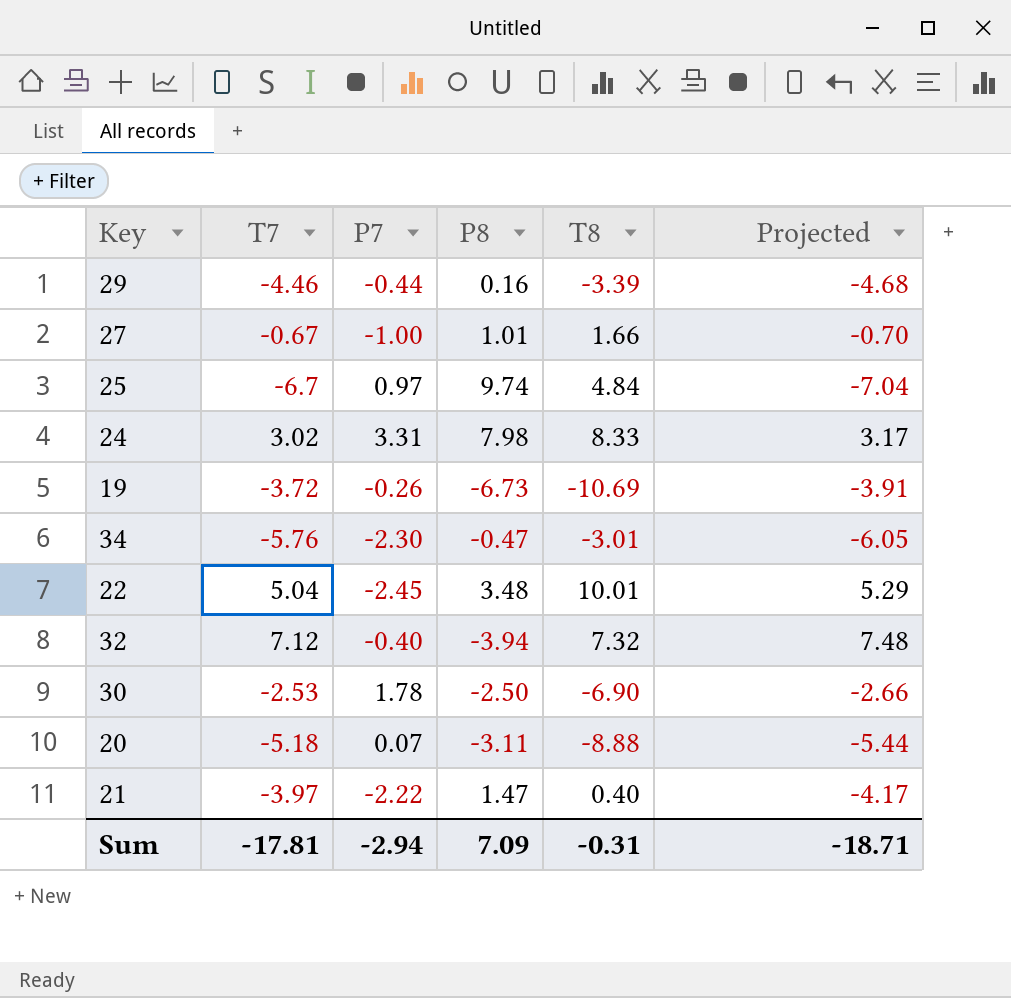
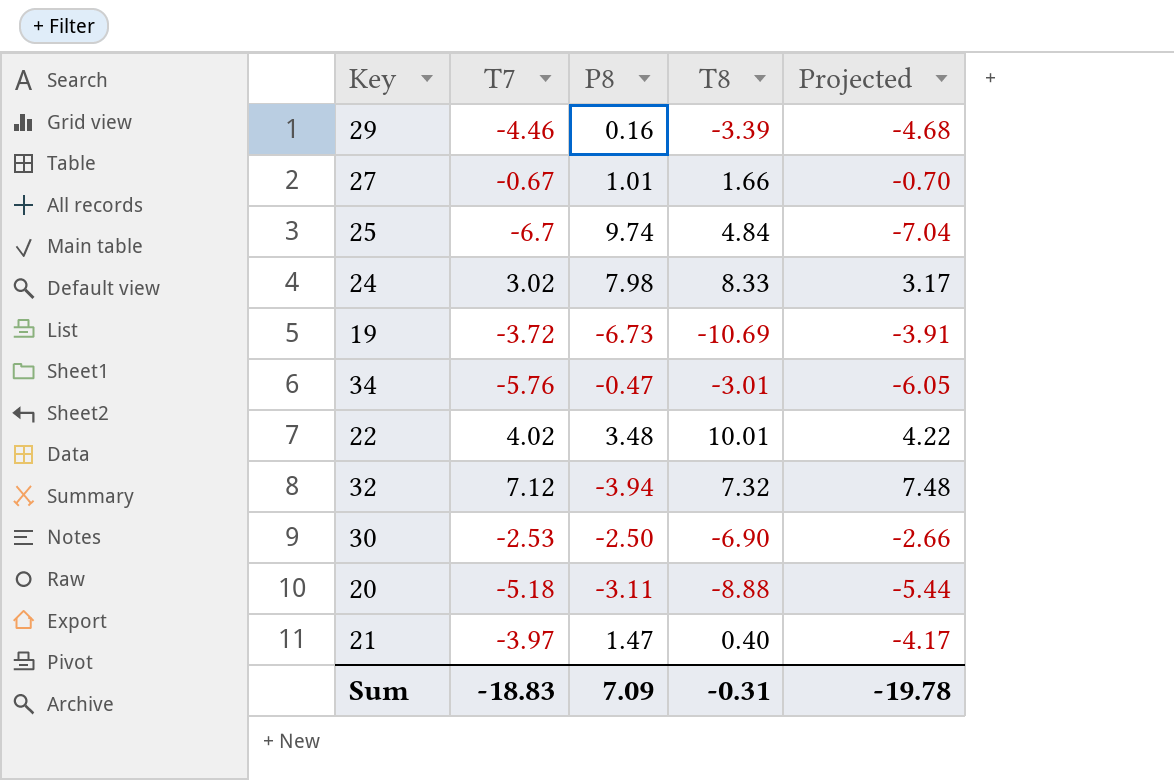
column P7 | position: 3 -> none
22 | T7: 5.04 -> 4.02
22 | Projected: 5.29 -> 4.22
Sum | T7: -17.81 -> -18.83
Sum | Projected: -18.71 -> -19.78

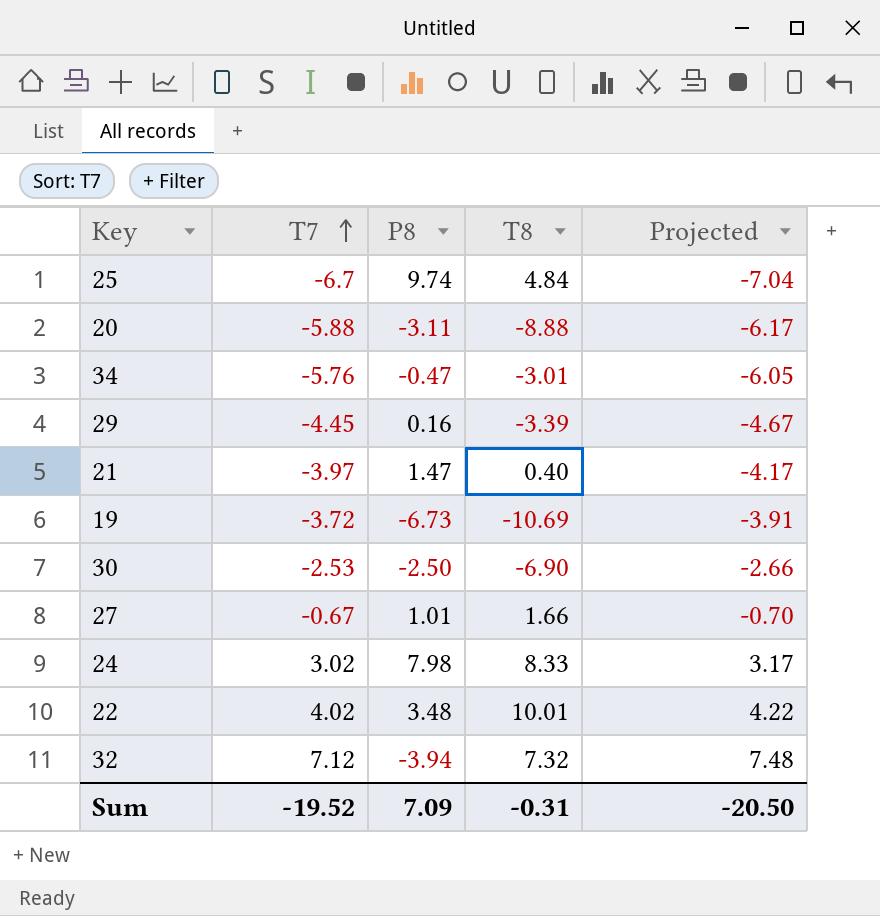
row order: none -> T7 ascending
20 | T7: -5.18 -> -5.88
20 | Projected: -5.44 -> -6.17
29 | T7: -4.46 -> -4.45
29 | Projected: -4.68 -> -4.67
Sum | T7: -18.83 -> -19.52
Sum | Projected: -19.78 -> -20.50

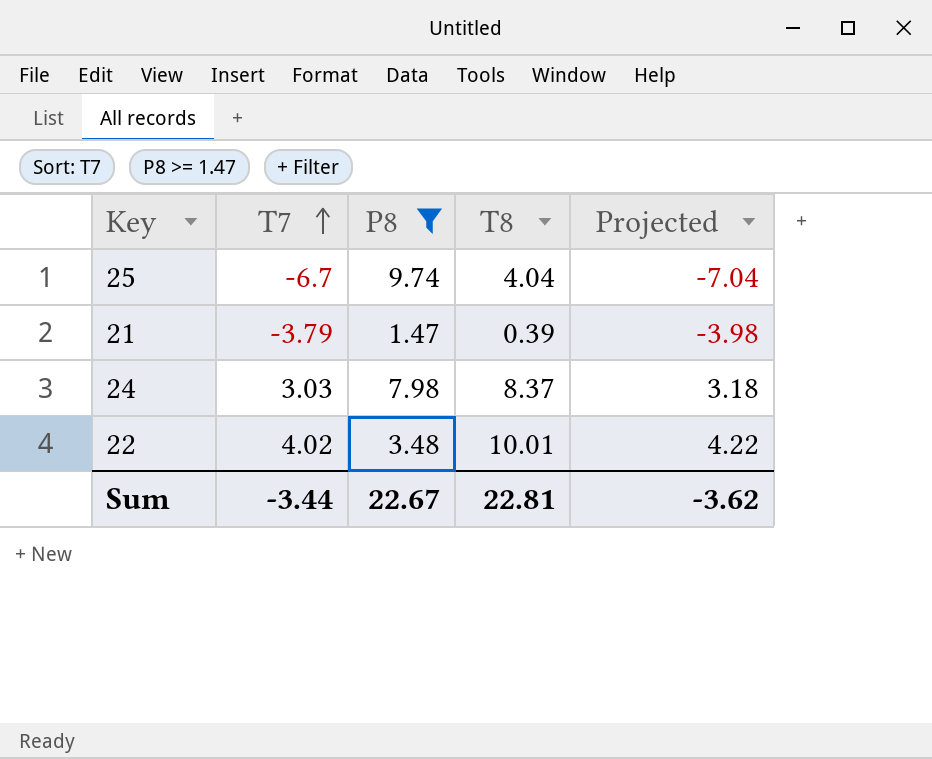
filter: none -> P8 >= 1.47
25 | T8: 4.84 -> 4.04
21 | T7: -3.97 -> -3.79
21 | T8: 0.40 -> 0.39
21 | Projected: -4.17 -> -3.98
24 | T7: 3.02 -> 3.03
24 | T8: 8.33 -> 8.37
24 | Projected: 3.17 -> 3.18
Sum | T7: -19.52 -> -3.44
Sum | P8: 7.09 -> 22.67
Sum | T8: -0.31 -> 22.81
Sum | Projected: -20.50 -> -3.62

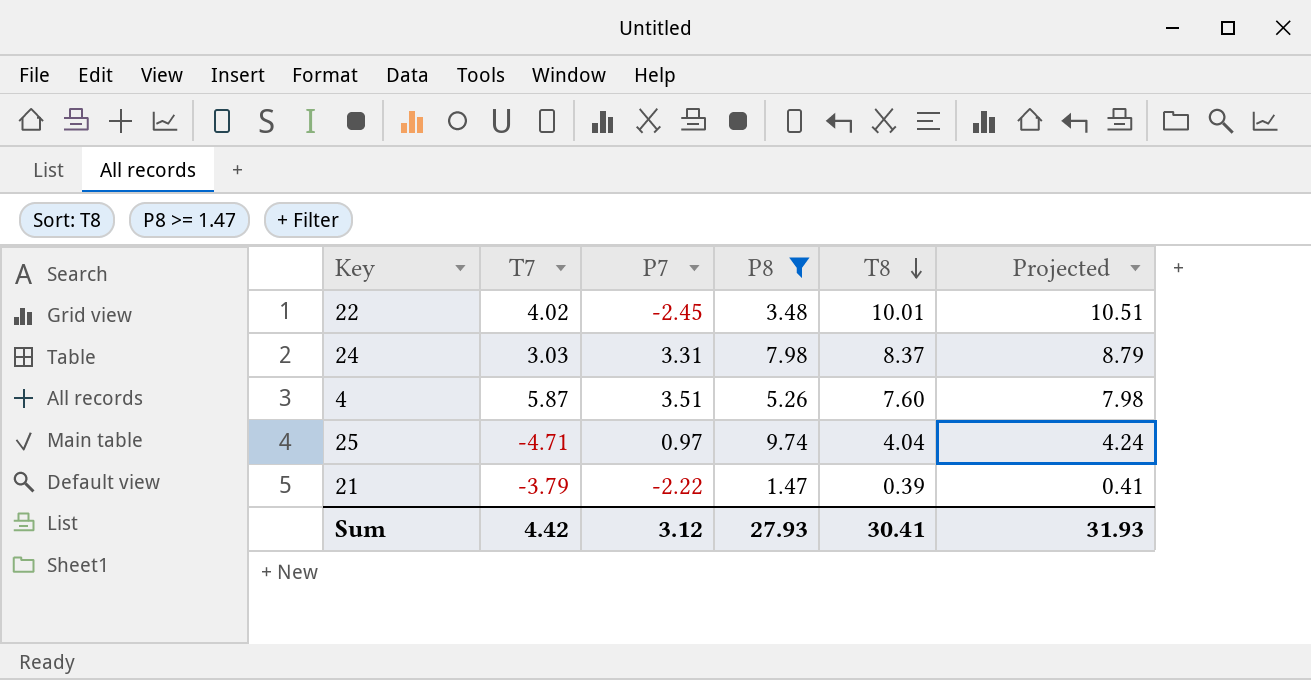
row order: T7 ascending -> T8 descending
column P7 | position: none -> 3
column Projected | formula: [T7] * 1.05 -> [T8] * 1.05
row 4: none -> 5.87 | 3.51 | 5.26 | 7.60 | 7.98
25 | T7: -6.7 -> -4.71
Sum | T7: -3.44 -> 4.42
Sum | P8: 22.67 -> 27.93
Sum | T8: 22.81 -> 30.41
Sum | Projected: -3.62 -> 31.93

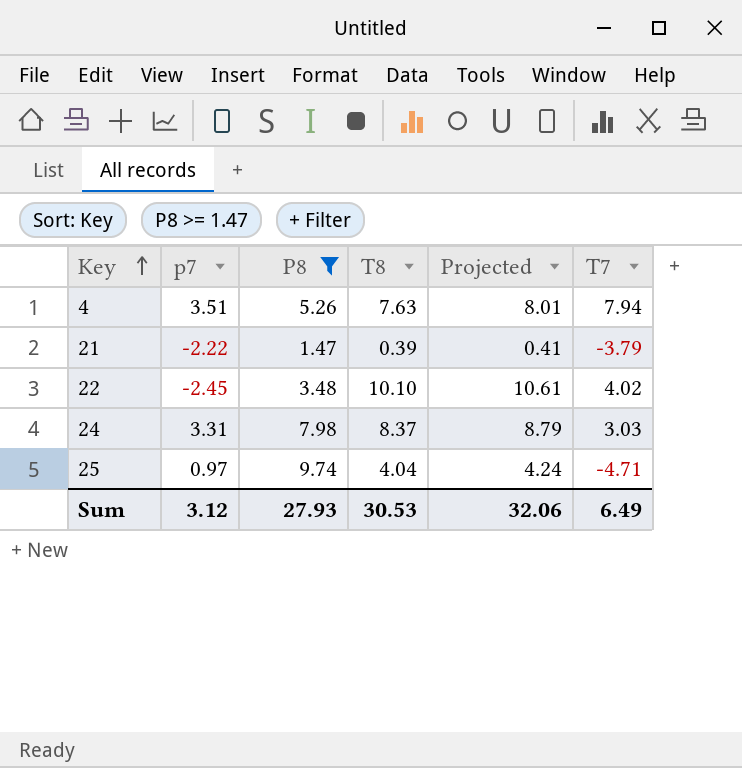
row order: T8 descending -> Key ascending
column name: P7 -> p7
column T7 | position: 2 -> 6
4 | T8: 7.60 -> 7.63
4 | Projected: 7.98 -> 8.01
4 | T7: 5.87 -> 7.94
22 | T8: 10.01 -> 10.10
22 | Projected: 10.51 -> 10.61
Sum | T8: 30.41 -> 30.53
Sum | Projected: 31.93 -> 32.06
Sum | T7: 4.42 -> 6.49

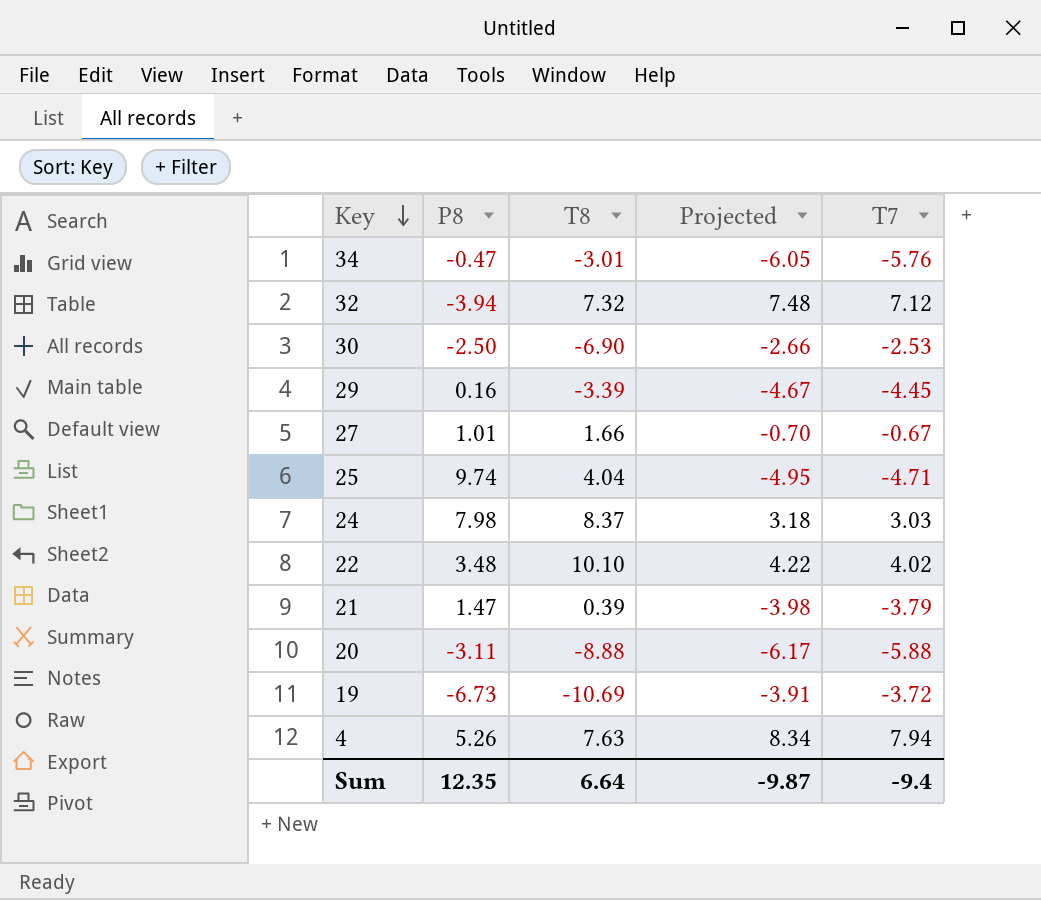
filter: P8 >= 1.47 -> none
row order: Key ascending -> Key descending
column p7 | position: 2 -> none
column Projected | formula: [T8] * 1.05 -> [T7] * 1.05
Sum | P8: 27.93 -> 12.35
Sum | T8: 30.53 -> 6.64
Sum | Projected: 32.06 -> -9.87
Sum | T7: 6.49 -> -9.4

